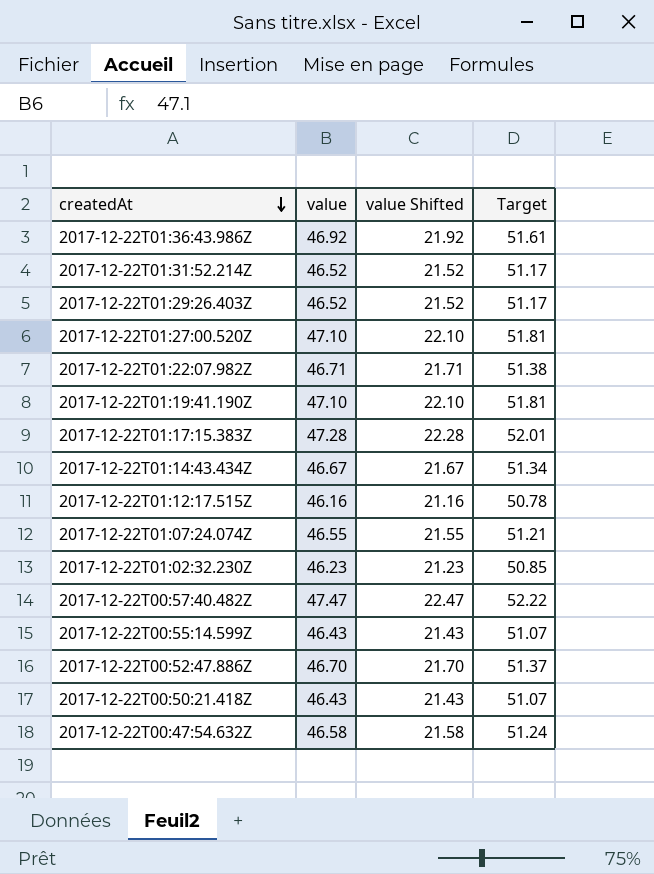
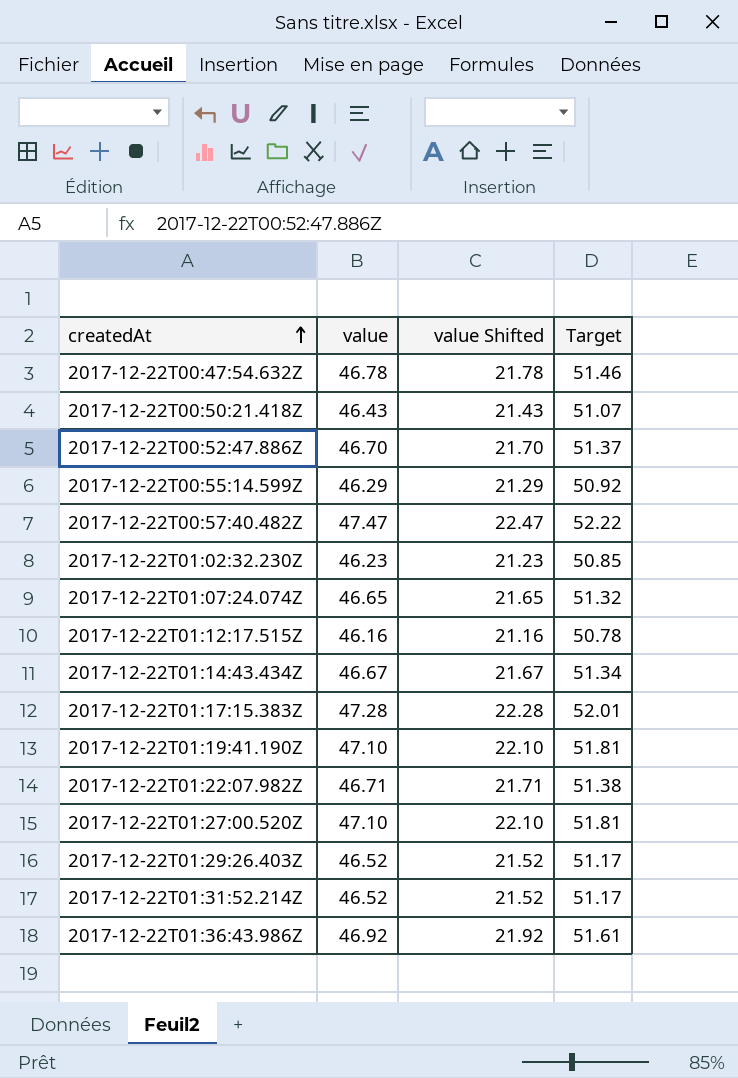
row order: createdAt descending -> createdAt ascending
2017-12-22T00:47:54.632Z | value: 46.58 -> 46.78
2017-12-22T00:47:54.632Z | value Shifted: 21.58 -> 21.78
2017-12-22T00:47:54.632Z | Target: 51.24 -> 51.46
2017-12-22T00:55:14.599Z | value: 46.43 -> 46.29
2017-12-22T00:55:14.599Z | value Shifted: 21.43 -> 21.29
2017-12-22T00:55:14.599Z | Target: 51.07 -> 50.92
2017-12-22T01:07:24.074Z | value: 46.55 -> 46.65
2017-12-22T01:07:24.074Z | value Shifted: 21.55 -> 21.65
2017-12-22T01:07:24.074Z | Target: 51.21 -> 51.32

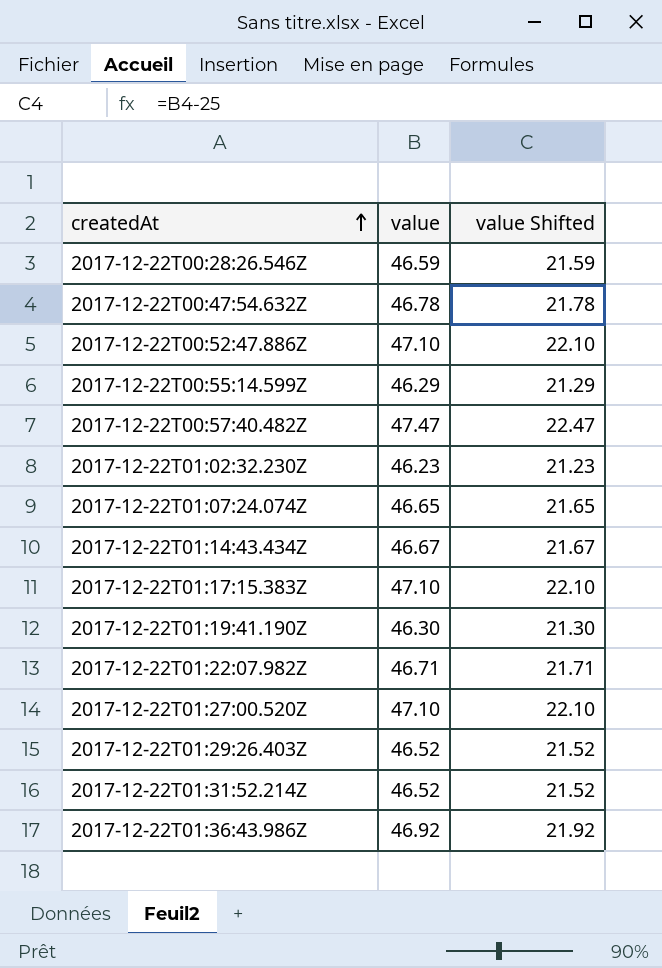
column Target | formula: [value] * 1.1 -> none
row 2017-12-22T00:50:21.418Z: 46.43 | 21.43 | 51.07 -> none
row 2017-12-22T01:12:17.515Z: 46.16 | 21.16 | 50.78 -> none
row 2017-12-22T00:28:26.546Z: none -> 46.59 | 21.59
2017-12-22T00:52:47.886Z | value: 46.70 -> 47.10
2017-12-22T00:52:47.886Z | value Shifted: 21.70 -> 22.10
2017-12-22T01:17:15.383Z | value: 47.28 -> 47.10
2017-12-22T01:17:15.383Z | value Shifted: 22.28 -> 22.10
2017-12-22T01:19:41.190Z | value: 47.10 -> 46.30
2017-12-22T01:19:41.190Z | value Shifted: 22.10 -> 21.30

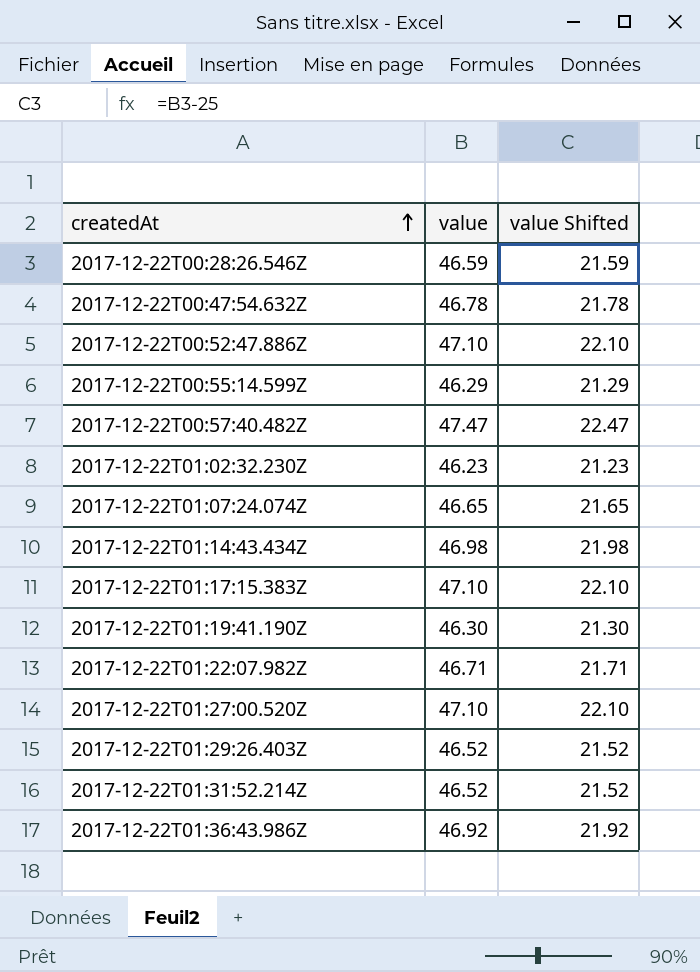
2017-12-22T01:14:43.434Z | value: 46.67 -> 46.98
2017-12-22T01:14:43.434Z | value Shifted: 21.67 -> 21.98

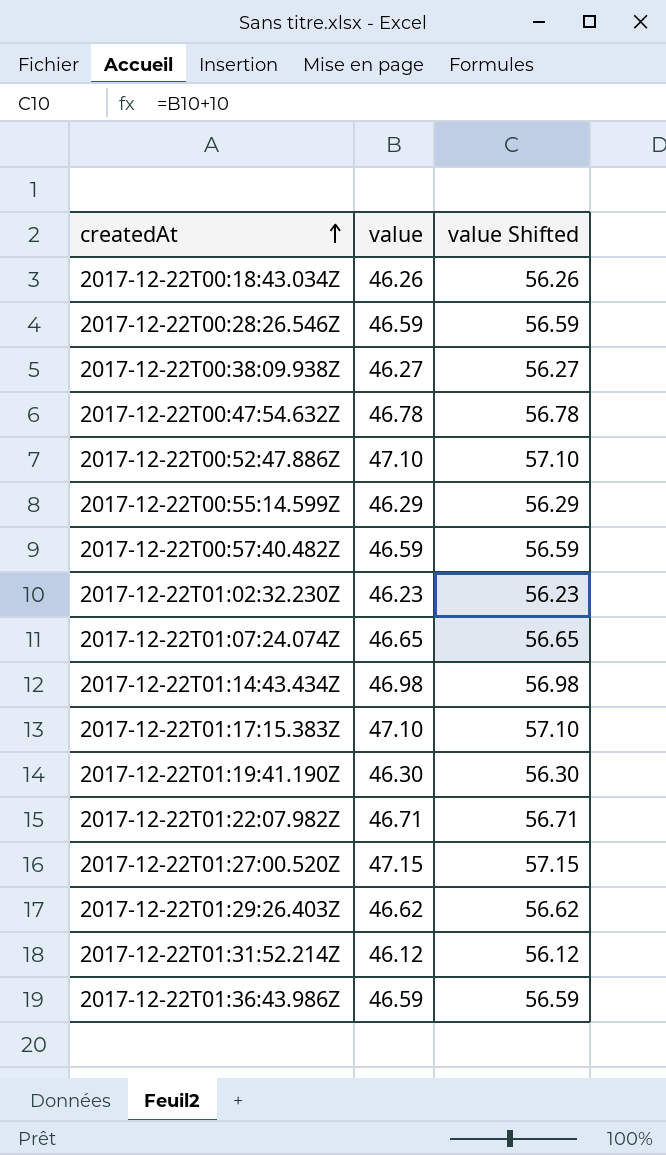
column value Shifted | formula: [value] - 25 -> [value] + 10
row 2017-12-22T00:18:43.034Z: none -> 46.26 | 56.26
row 2017-12-22T00:38:09.938Z: none -> 46.27 | 56.27
2017-12-22T00:57:40.482Z | value: 47.47 -> 46.59
2017-12-22T01:27:00.520Z | value: 47.10 -> 47.15
2017-12-22T01:29:26.403Z | value: 46.52 -> 46.62
2017-12-22T01:31:52.214Z | value: 46.52 -> 46.12
2017-12-22T01:36:43.986Z | value: 46.92 -> 46.59

